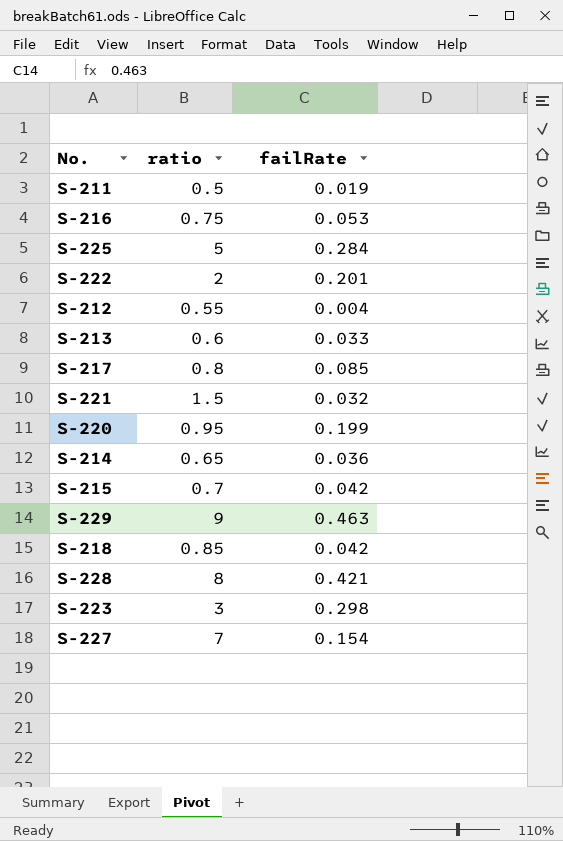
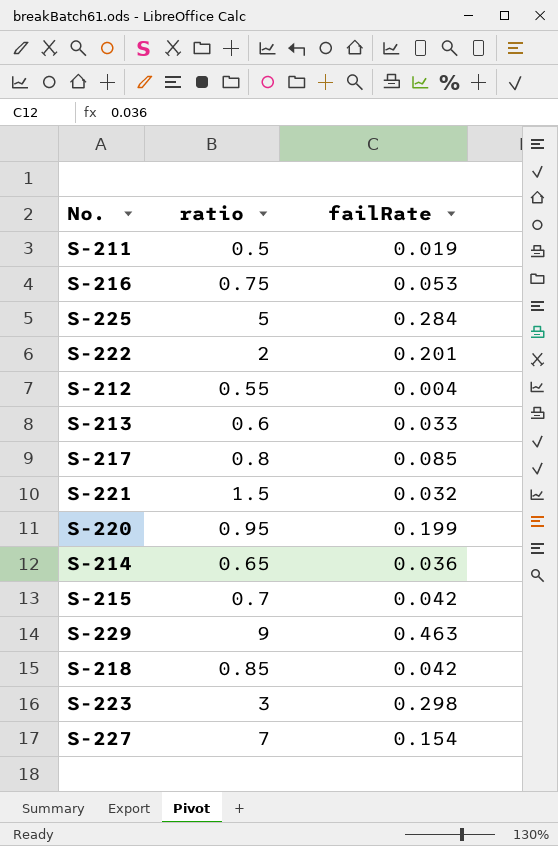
row S-228: 8 | 0.421 -> none

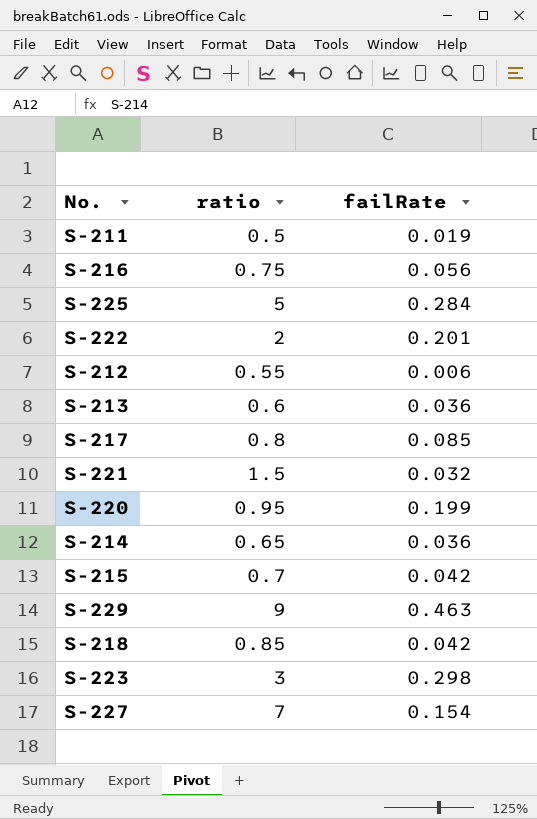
S-216 | failRate: 0.053 -> 0.056
S-212 | failRate: 0.004 -> 0.006
S-213 | failRate: 0.033 -> 0.036

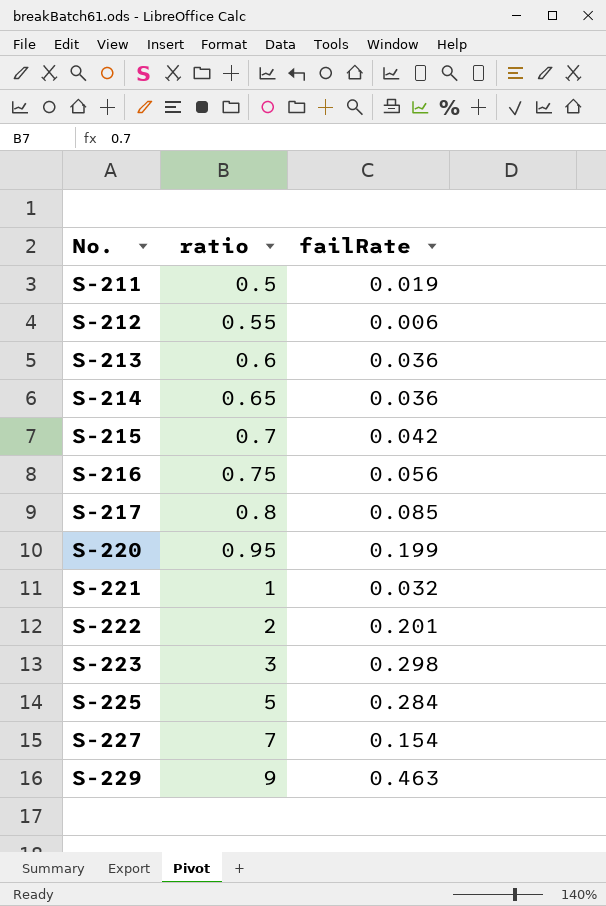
row order: none -> No. ascending
row S-218: 0.85 | 0.042 -> none
S-221 | ratio: 1.5 -> 1

